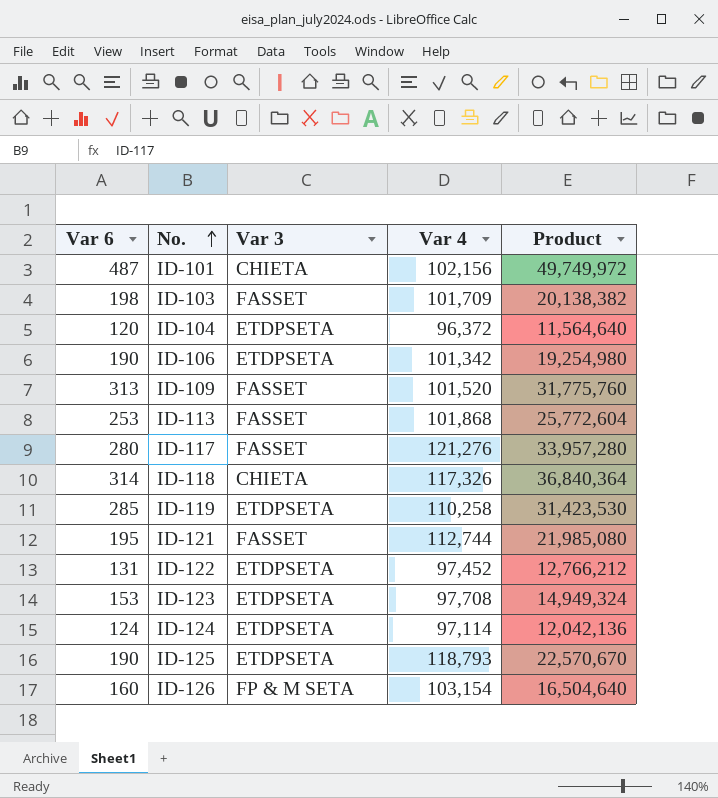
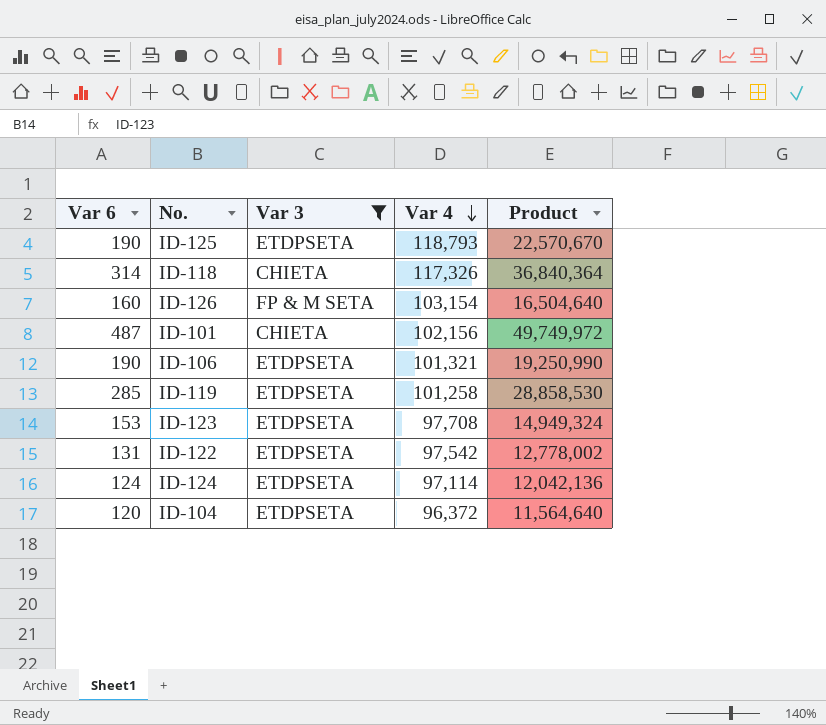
filter: none -> Var 3 != FASSET
row order: No. ascending -> Var 4 descending
ID-106 | Var 4: 101,342 -> 101,321
ID-106 | Product: 19,254,980 -> 19,250,990
ID-119 | Var 4: 110,258 -> 101,258
ID-119 | Product: 31,423,530 -> 28,858,530
ID-122 | Var 4: 97,452 -> 97,542
ID-122 | Product: 12,766,212 -> 12,778,002

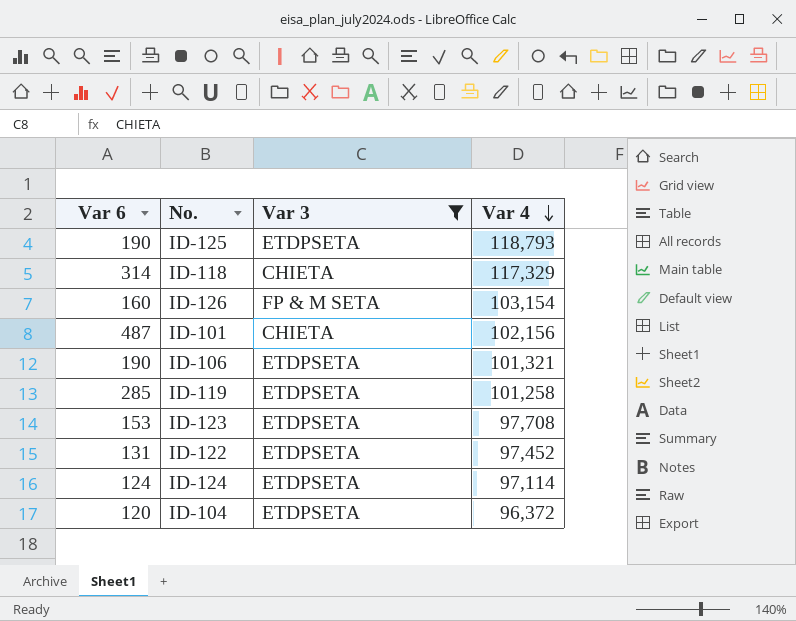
column Product | formula: [Var 6] * [Var 4] -> none
ID-118 | Var 4: 117,326 -> 117,329
ID-122 | Var 4: 97,542 -> 97,452

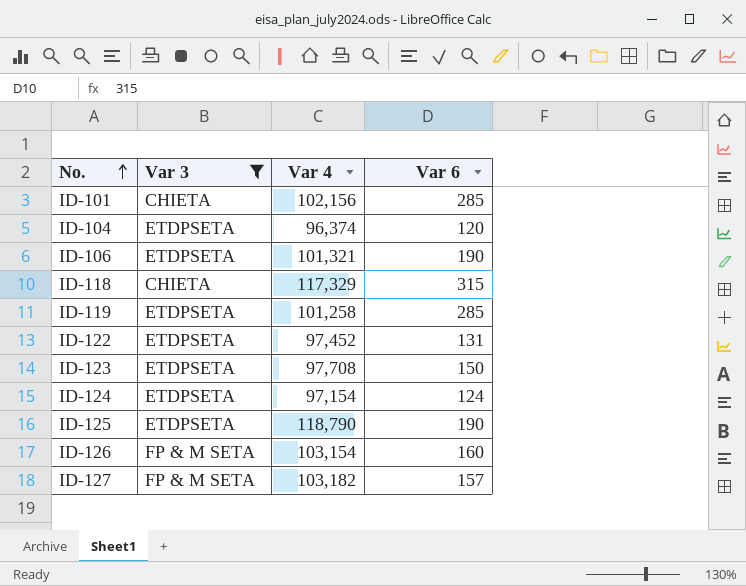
row order: Var 4 descending -> No. ascending
column Var 6 | position: 1 -> 4
ID-101 | Var 6: 487 -> 285
ID-104 | Var 4: 96,372 -> 96,374
ID-118 | Var 6: 314 -> 315
ID-123 | Var 6: 153 -> 150
ID-124 | Var 4: 97,114 -> 97,154
ID-125 | Var 4: 118,793 -> 118,790
row ID-127: none -> FP & M SETA | 103,182 | 157

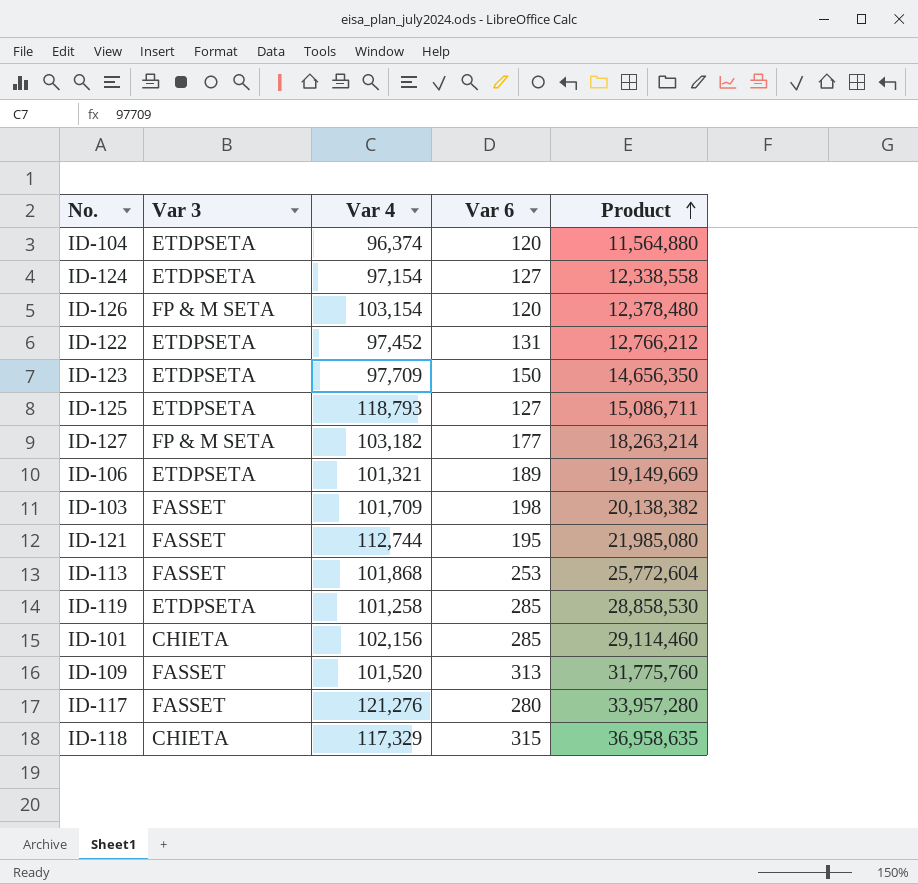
filter: Var 3 != FASSET -> none
row order: No. ascending -> Product ascending
column Product | formula: none -> [Var 4] * [Var 6]
ID-124 | Var 6: 124 -> 127
ID-126 | Var 6: 160 -> 120
ID-123 | Var 4: 97,708 -> 97,709
ID-125 | Var 4: 118,790 -> 118,793
ID-125 | Var 6: 190 -> 127
ID-127 | Var 6: 157 -> 177
ID-106 | Var 6: 190 -> 189

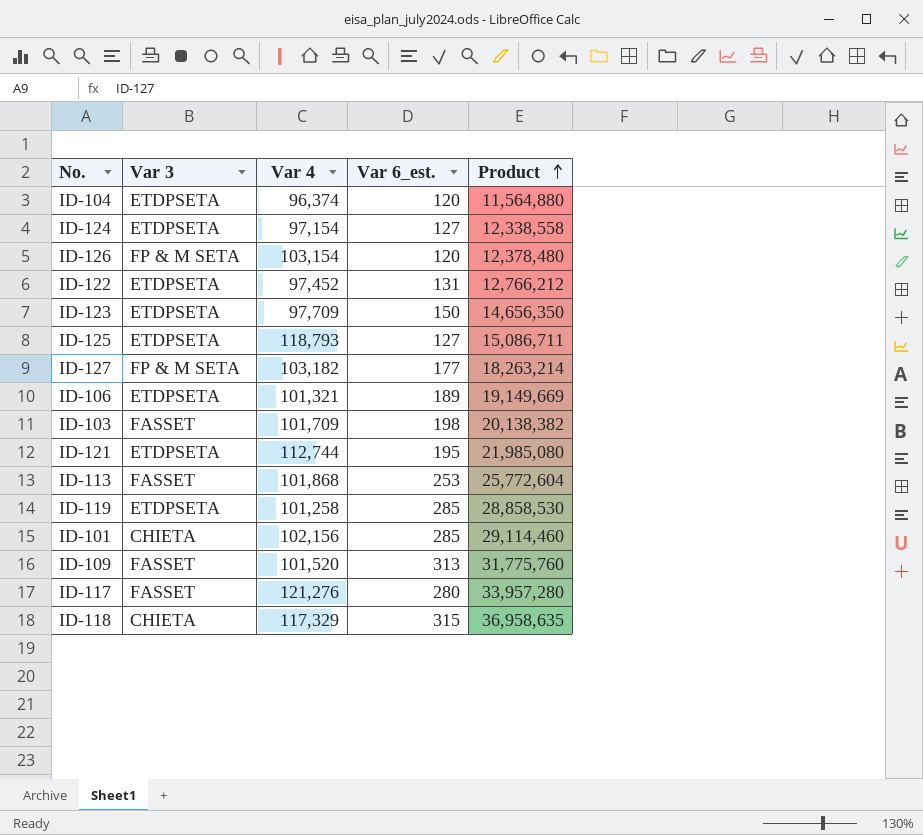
column name: Var 6 -> Var 6_est.
ID-121 | Var 3: FASSET -> ETDPSETA

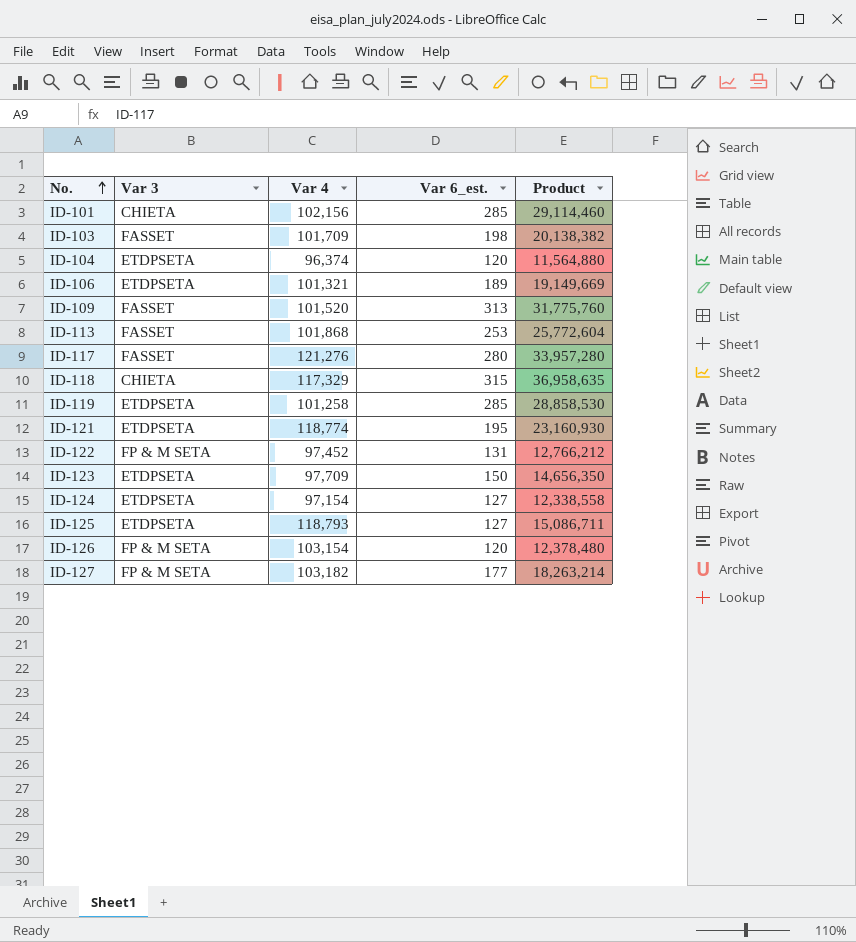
row order: Product ascending -> No. ascending
ID-121 | Var 4: 112,744 -> 118,774
ID-121 | Product: 21,985,080 -> 23,160,930
ID-122 | Var 3: ETDPSETA -> FP & M SETA

